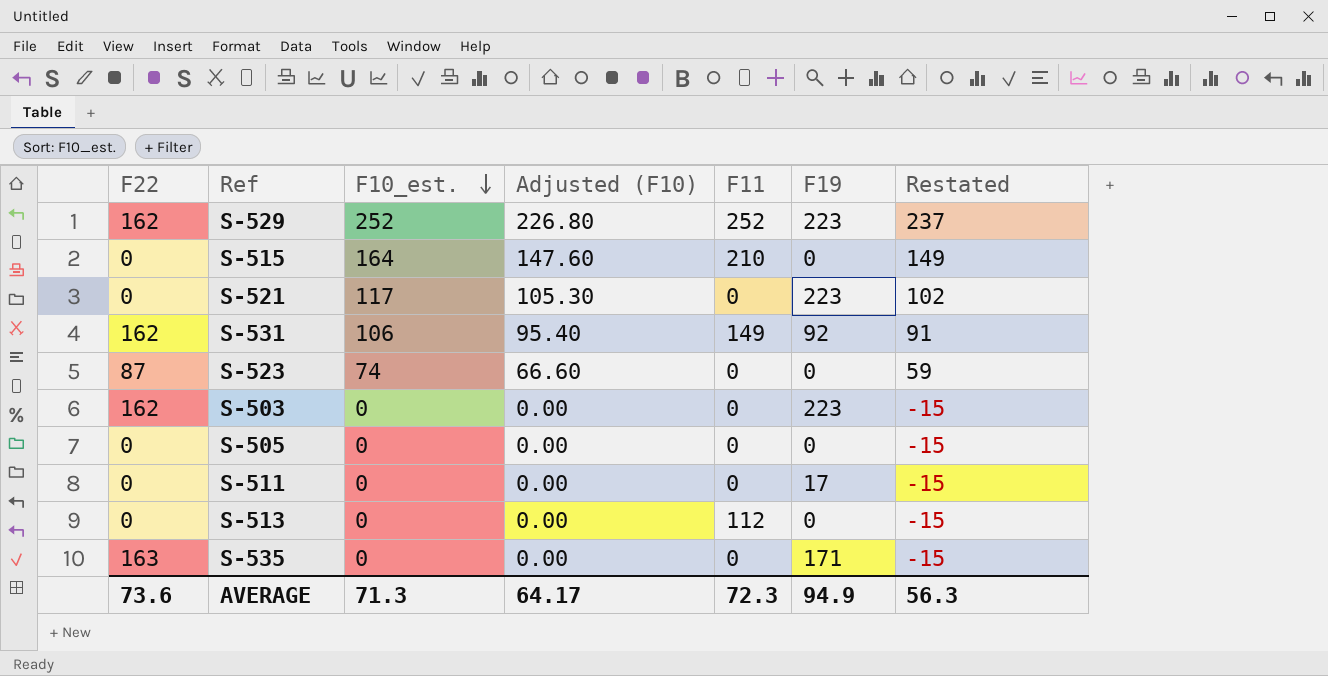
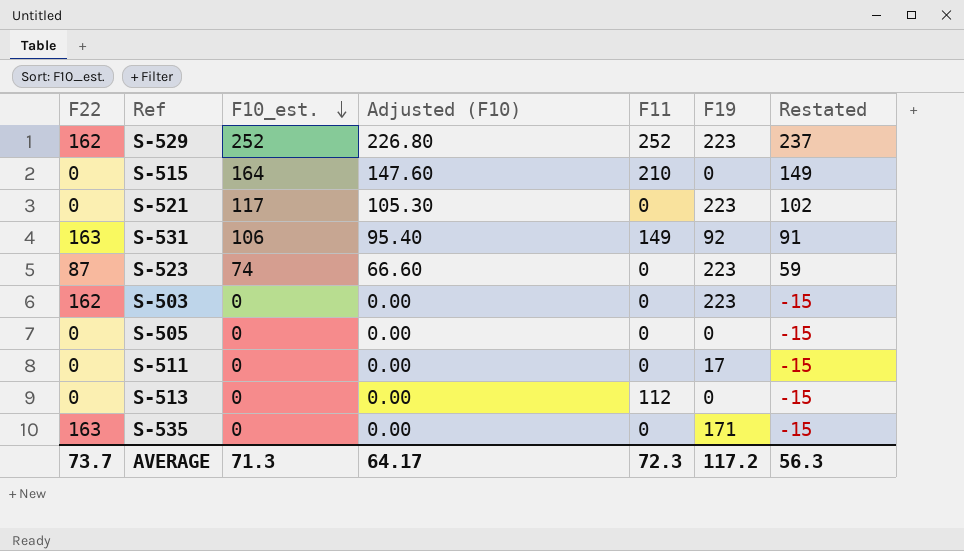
S-531 | F22: 162 -> 163
S-523 | F19: 0 -> 223
AVERAGE | F22: 73.6 -> 73.7
AVERAGE | F19: 94.9 -> 117.2

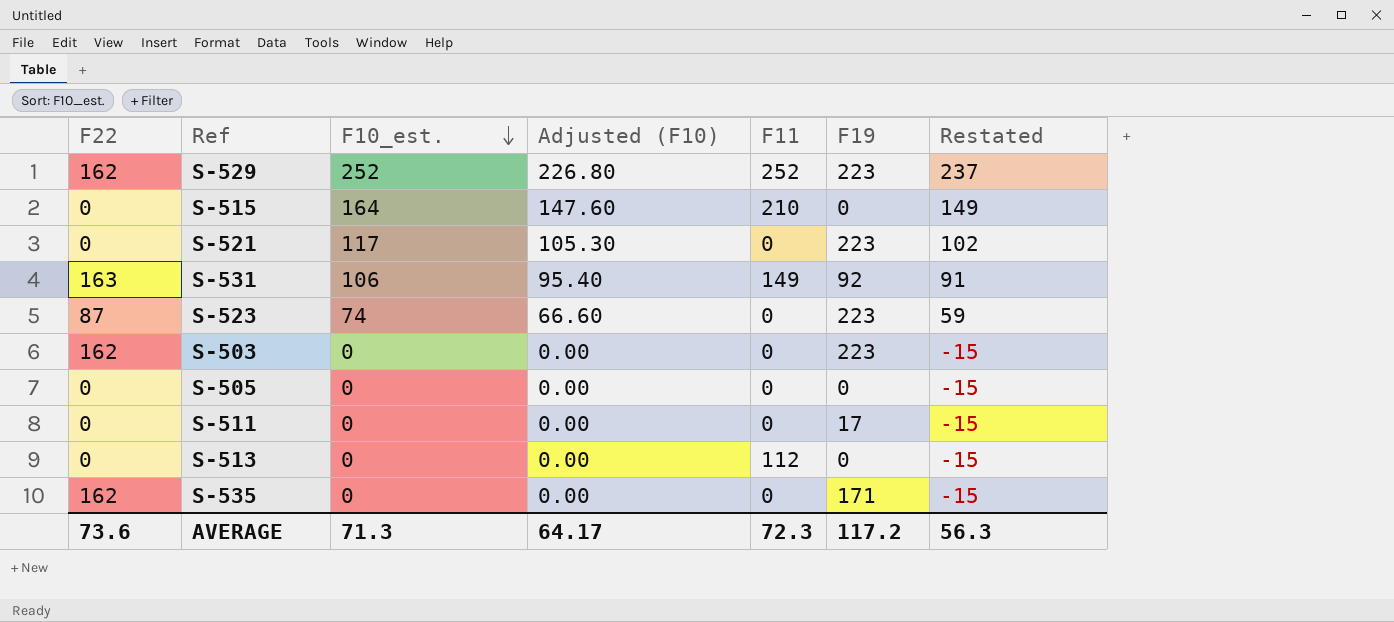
S-535 | F22: 163 -> 162
AVERAGE | F22: 73.7 -> 73.6

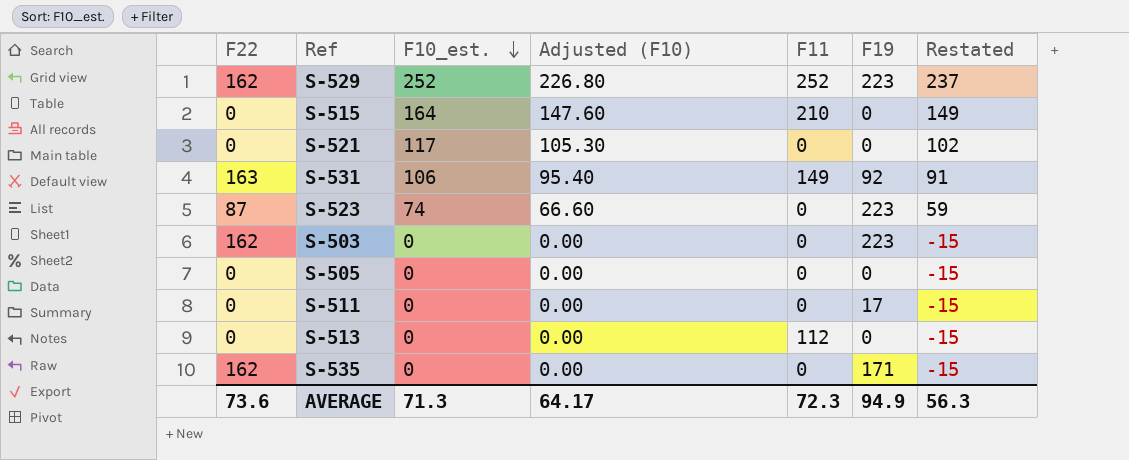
S-521 | F19: 223 -> 0
AVERAGE | F19: 117.2 -> 94.9

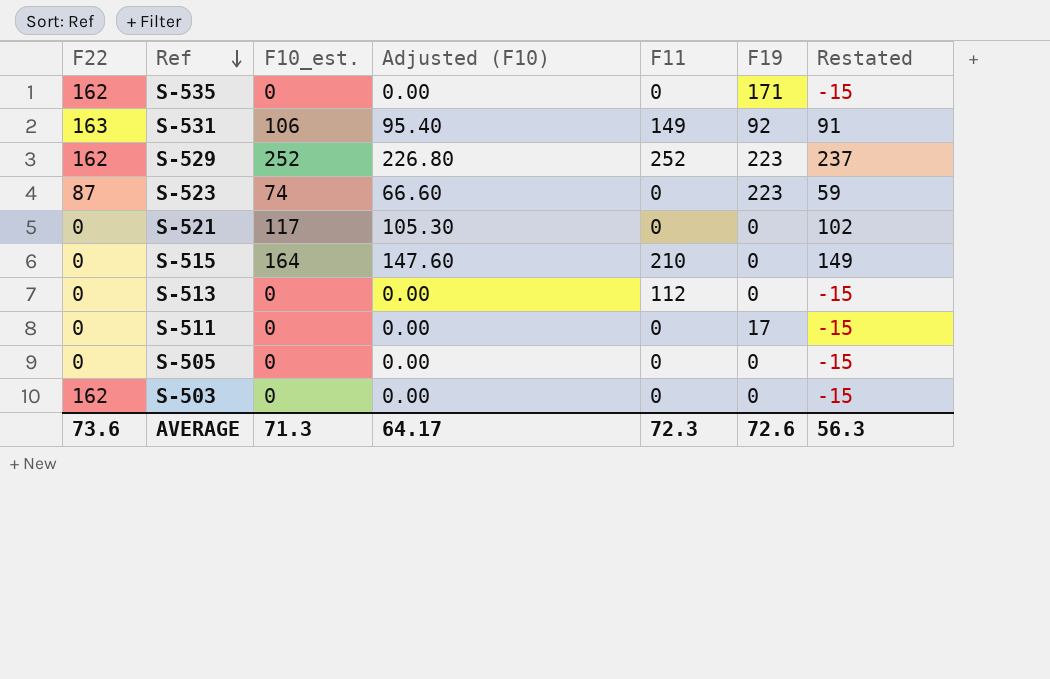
row order: F10_est. descending -> Ref descending
S-503 | F19: 223 -> 0
AVERAGE | F19: 94.9 -> 72.6

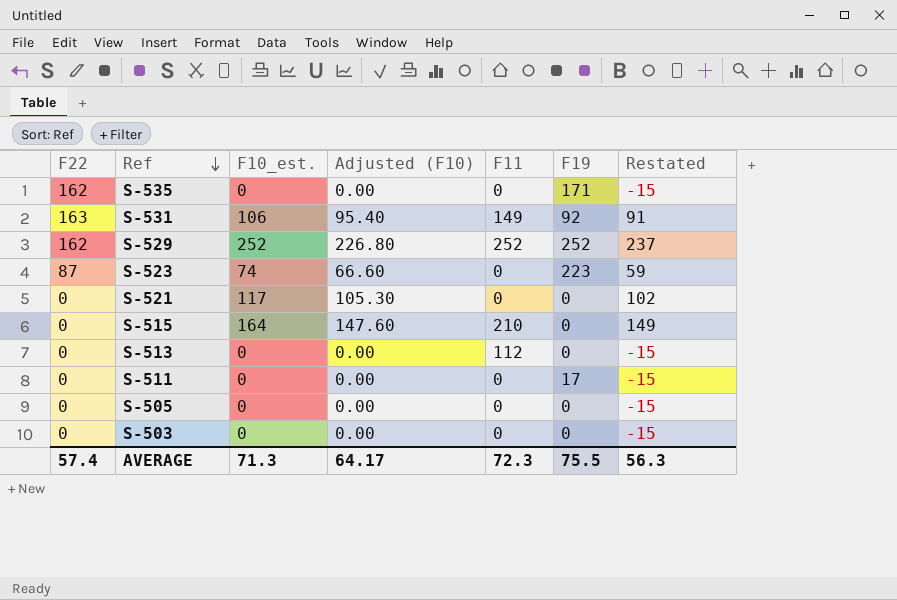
S-529 | F19: 223 -> 252
S-503 | F22: 162 -> 0
AVERAGE | F22: 73.6 -> 57.4
AVERAGE | F19: 72.6 -> 75.5

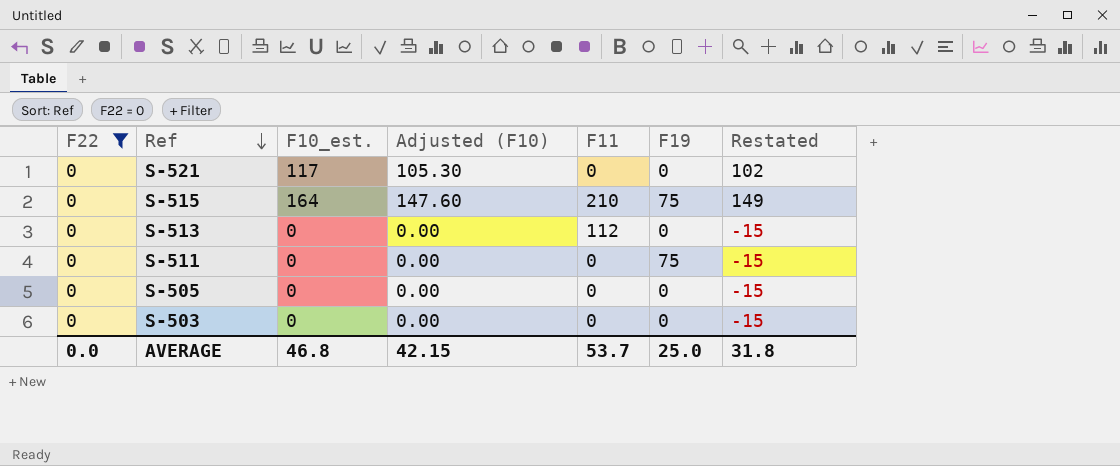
filter: none -> F22 = 0
S-515 | F19: 0 -> 75
S-511 | F19: 17 -> 75
AVERAGE | F22: 57.4 -> 0.0
AVERAGE | F10_est.: 71.3 -> 46.8
AVERAGE | Adjusted (F10): 64.17 -> 42.15
AVERAGE | F11: 72.3 -> 53.7
AVERAGE | F19: 75.5 -> 25.0
AVERAGE | Restated: 56.3 -> 31.8

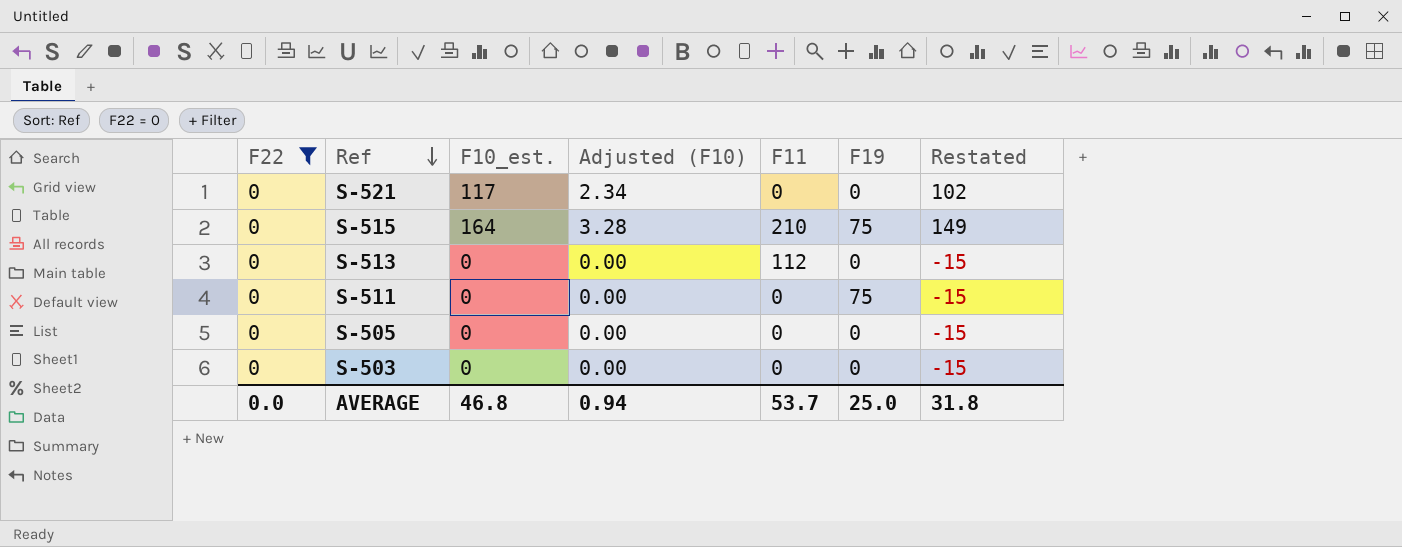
column Adjusted (F10) | formula: [F10_est.] * 0.9 -> [F10_est.] * 0.02
AVERAGE | Adjusted (F10): 42.15 -> 0.94

